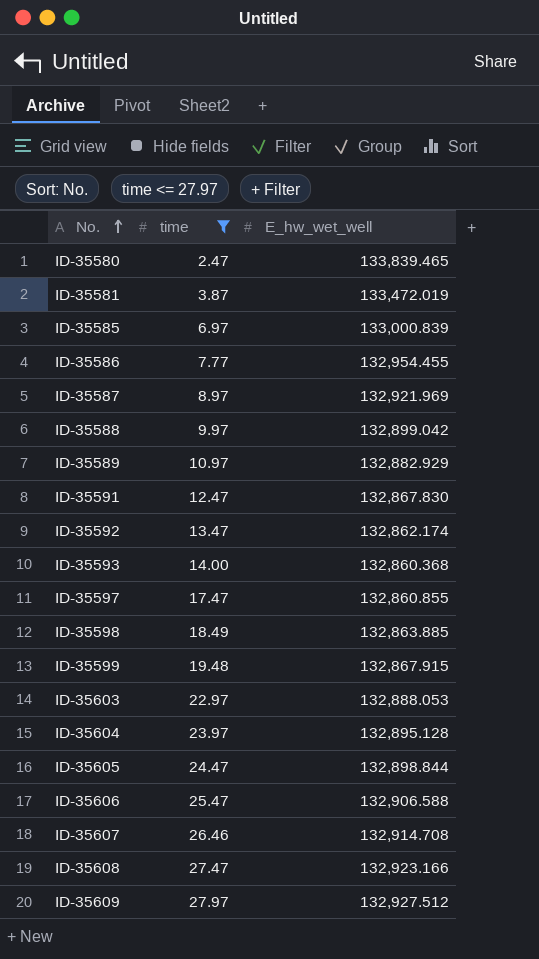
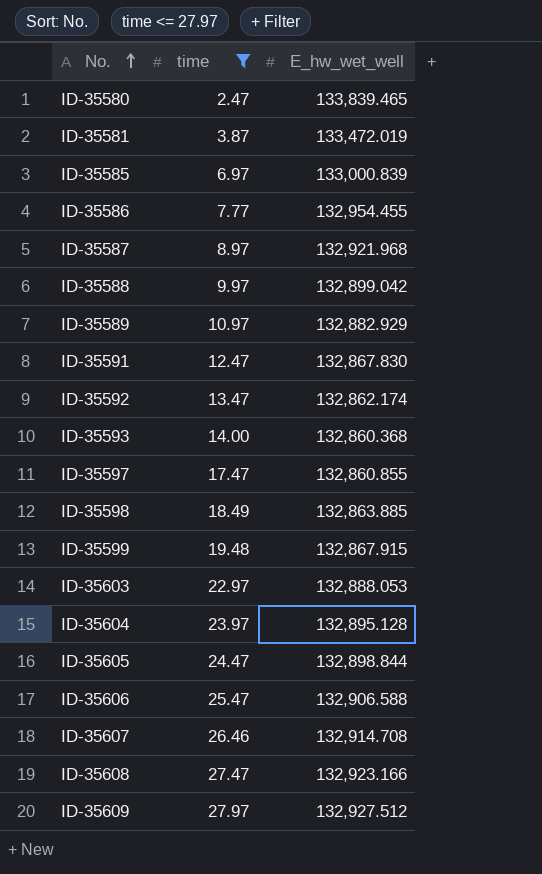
ID-35587 | E_hw_wet_well: 132,921.969 -> 132,921.968

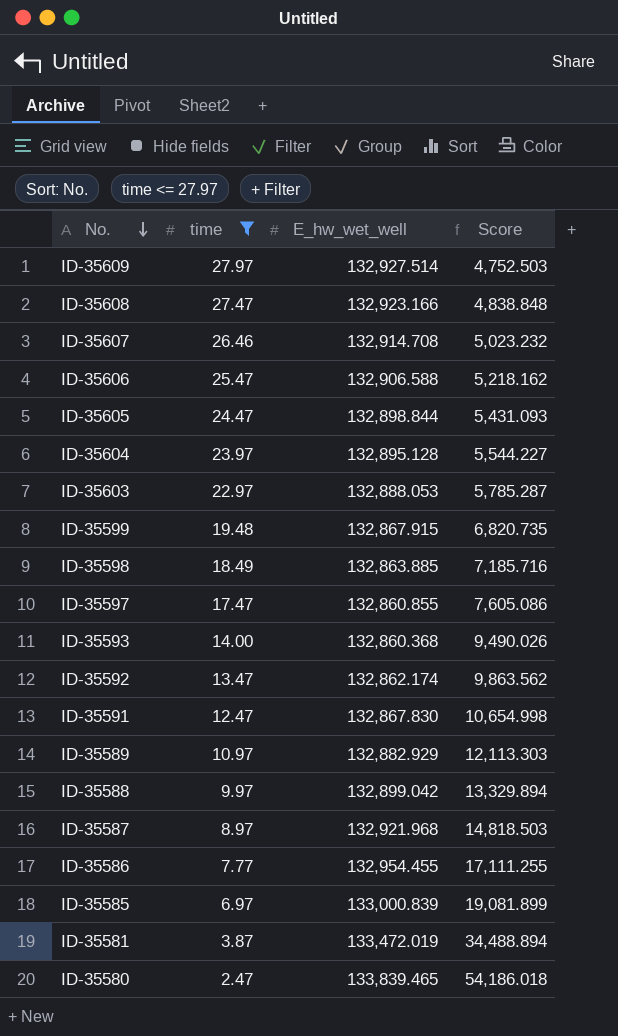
row order: No. ascending -> No. descending
column Score | formula: none -> [E_hw_wet_well] / [time]
ID-35609 | E_hw_wet_well: 132,927.512 -> 132,927.514

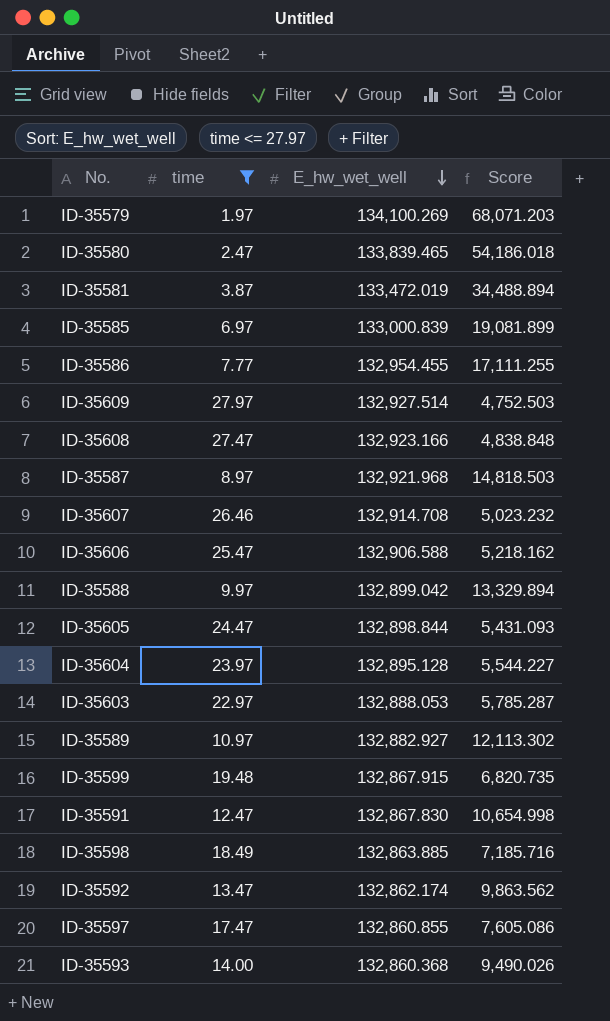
row order: No. descending -> E_hw_wet_well descending
row ID-35579: none -> 1.97 | 134,100.269 | 68,071.203
ID-35589 | E_hw_wet_well: 132,882.929 -> 132,882.927
ID-35589 | Score: 12,113.303 -> 12,113.302

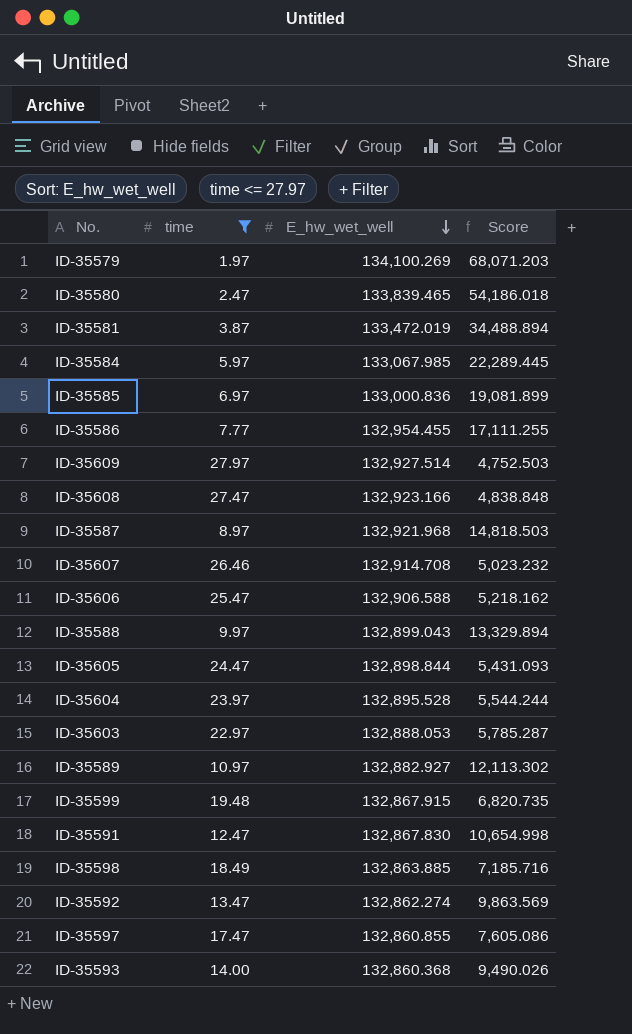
row ID-35584: none -> 5.97 | 133,067.985 | 22,289.445
ID-35585 | E_hw_wet_well: 133,000.839 -> 133,000.836
ID-35588 | E_hw_wet_well: 132,899.042 -> 132,899.043
ID-35604 | E_hw_wet_well: 132,895.128 -> 132,895.528
ID-35604 | Score: 5,544.227 -> 5,544.244
ID-35592 | E_hw_wet_well: 132,862.174 -> 132,862.274
ID-35592 | Score: 9,863.562 -> 9,863.569

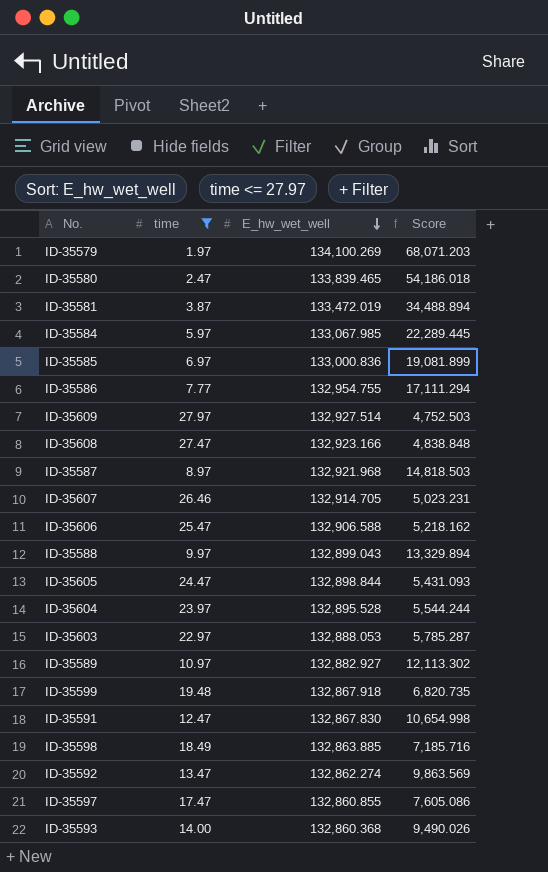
ID-35586 | E_hw_wet_well: 132,954.455 -> 132,954.755
ID-35586 | Score: 17,111.255 -> 17,111.294
ID-35607 | E_hw_wet_well: 132,914.708 -> 132,914.705
ID-35607 | Score: 5,023.232 -> 5,023.231
ID-35599 | E_hw_wet_well: 132,867.915 -> 132,867.918

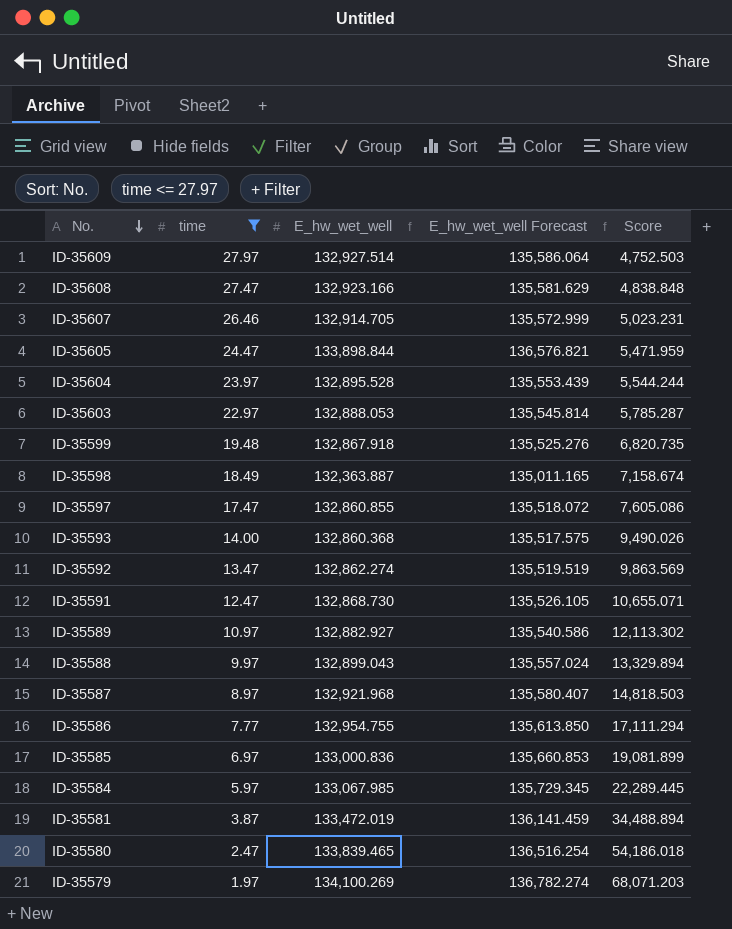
row order: E_hw_wet_well descending -> No. descending
column E_hw_wet_well Forecast | formula: none -> [E_hw_wet_well] * 1.02
row ID-35606: 25.47 | 132,906.588 | 5,218.162 -> none
ID-35605 | E_hw_wet_well: 132,898.844 -> 133,898.844
ID-35605 | Score: 5,431.093 -> 5,471.959
ID-35598 | E_hw_wet_well: 132,863.885 -> 132,363.887
ID-35598 | Score: 7,185.716 -> 7,158.674
ID-35591 | E_hw_wet_well: 132,867.830 -> 132,868.730
ID-35591 | Score: 10,654.998 -> 10,655.071

